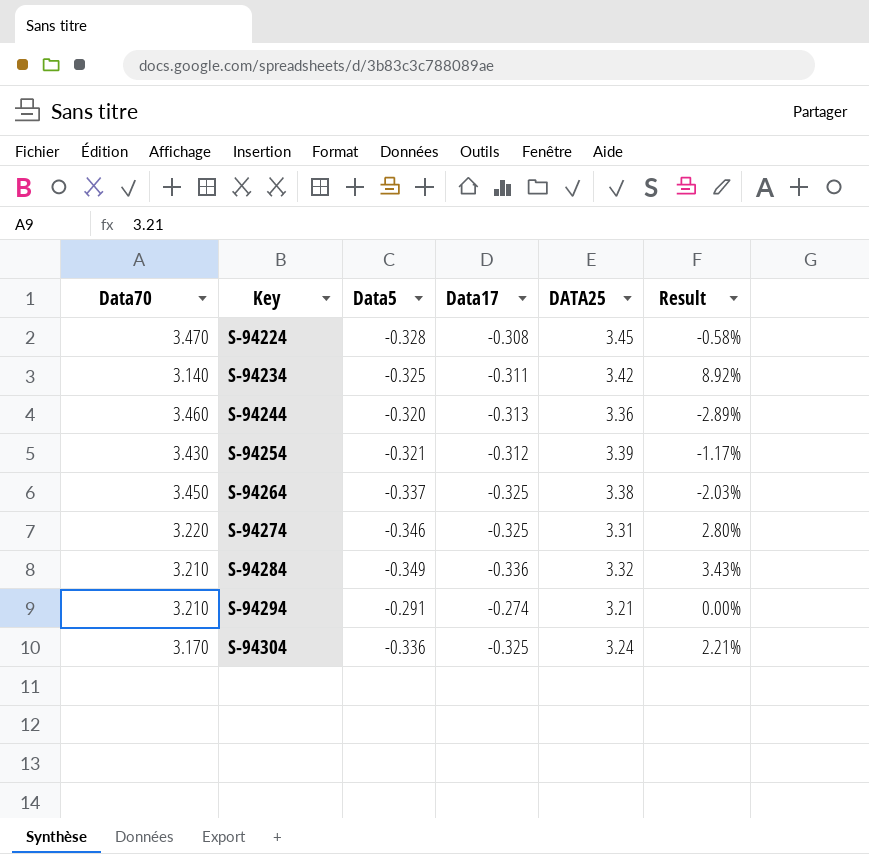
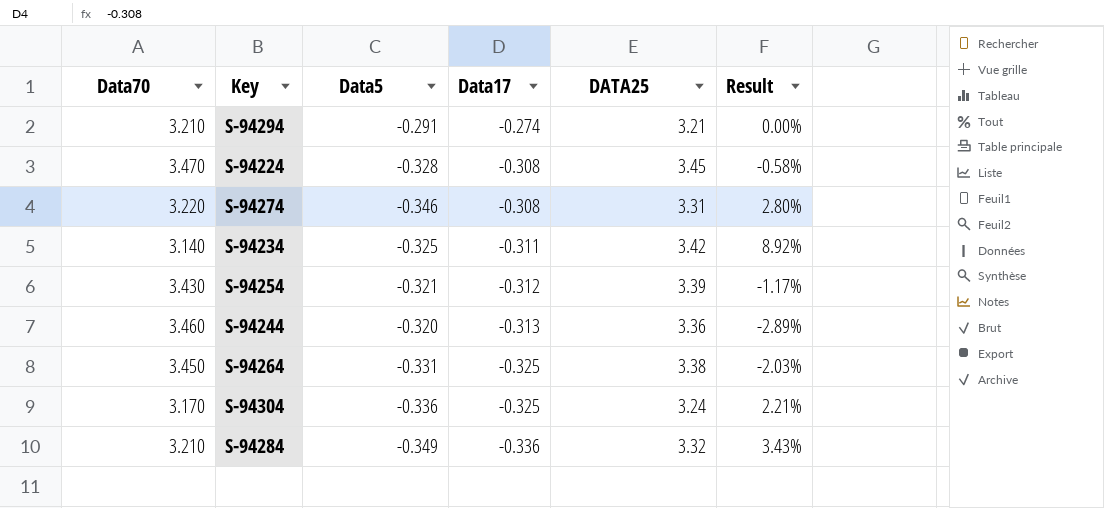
row order: Key ascending -> Data17 descending
S-94274 | Data17: -0.325 -> -0.308
S-94264 | Data5: -0.337 -> -0.331

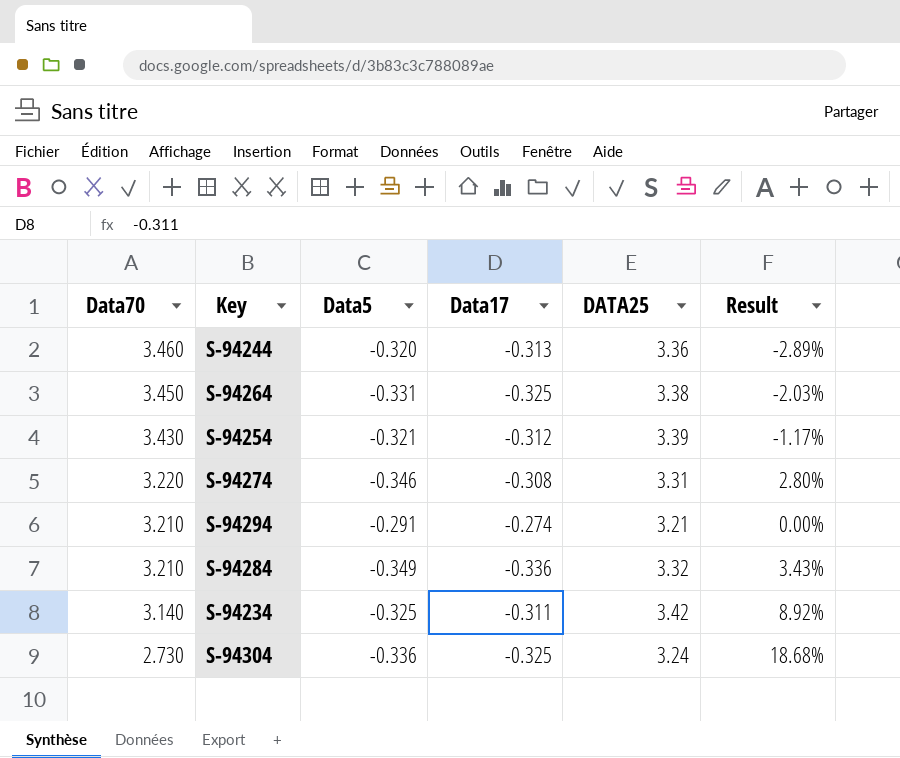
row order: Data17 descending -> Data70 descending
row S-94224: 3.470 | -0.328 | -0.308 | 3.45 | -0.58% -> none
S-94304 | Data70: 3.170 -> 2.730
S-94304 | Result: 2.21% -> 18.68%

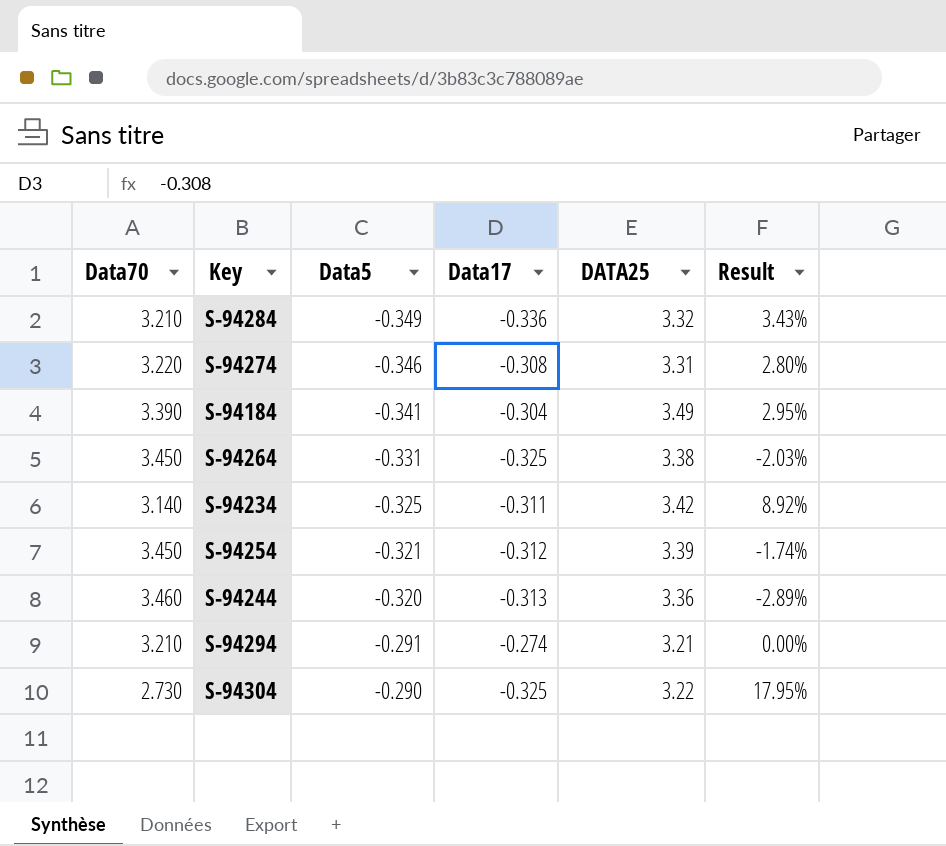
row order: Data70 descending -> Data5 ascending
row S-94184: none -> 3.390 | -0.341 | -0.304 | 3.49 | 2.95%
S-94254 | Data70: 3.430 -> 3.450
S-94254 | Result: -1.17% -> -1.74%
S-94304 | Data5: -0.336 -> -0.290
S-94304 | DATA25: 3.24 -> 3.22
S-94304 | Result: 18.68% -> 17.95%

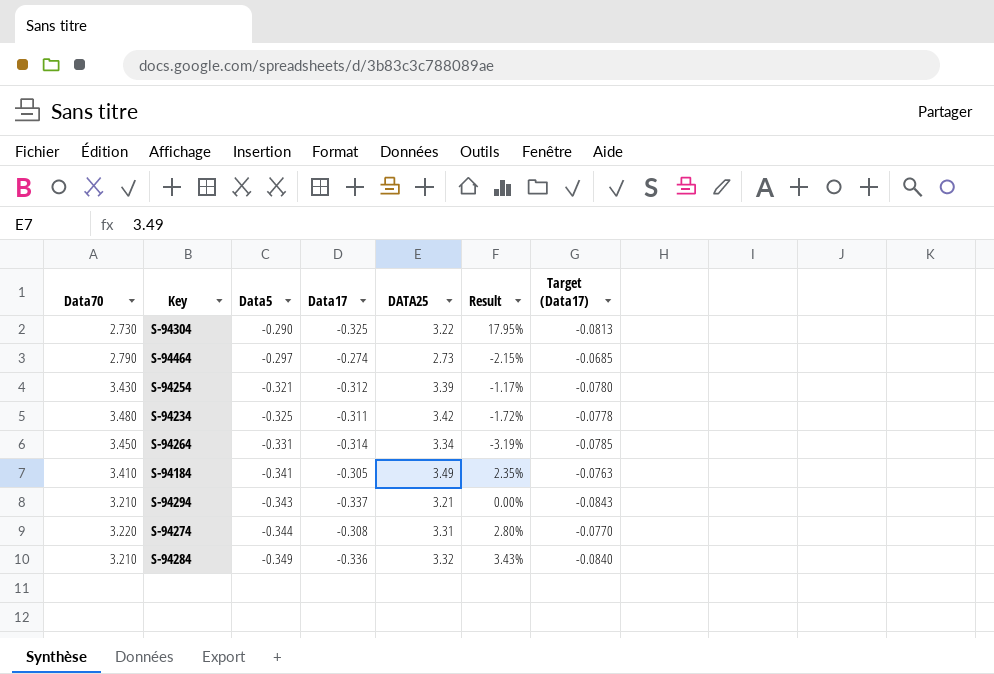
row order: Data5 ascending -> Data5 descending
column Target (Data17) | formula: none -> [Data17] * 0.25
row S-94244: 3.460 | -0.320 | -0.313 | 3.36 | -2.89% -> none
row S-94464: none -> 2.790 | -0.297 | -0.274 | 2.73 | -2.15% | -0.0685
S-94254 | Data70: 3.450 -> 3.430
S-94254 | Result: -1.74% -> -1.17%
S-94234 | Data70: 3.140 -> 3.480
S-94234 | Result: 8.92% -> -1.72%
S-94264 | Data17: -0.325 -> -0.314
S-94264 | DATA25: 3.38 -> 3.34
S-94264 | Result: -2.03% -> -3.19%
S-94184 | Data70: 3.390 -> 3.410
S-94184 | Data17: -0.304 -> -0.305
S-94184 | Result: 2.95% -> 2.35%
S-94294 | Data5: -0.291 -> -0.343
S-94294 | Data17: -0.274 -> -0.337
S-94274 | Data5: -0.346 -> -0.344

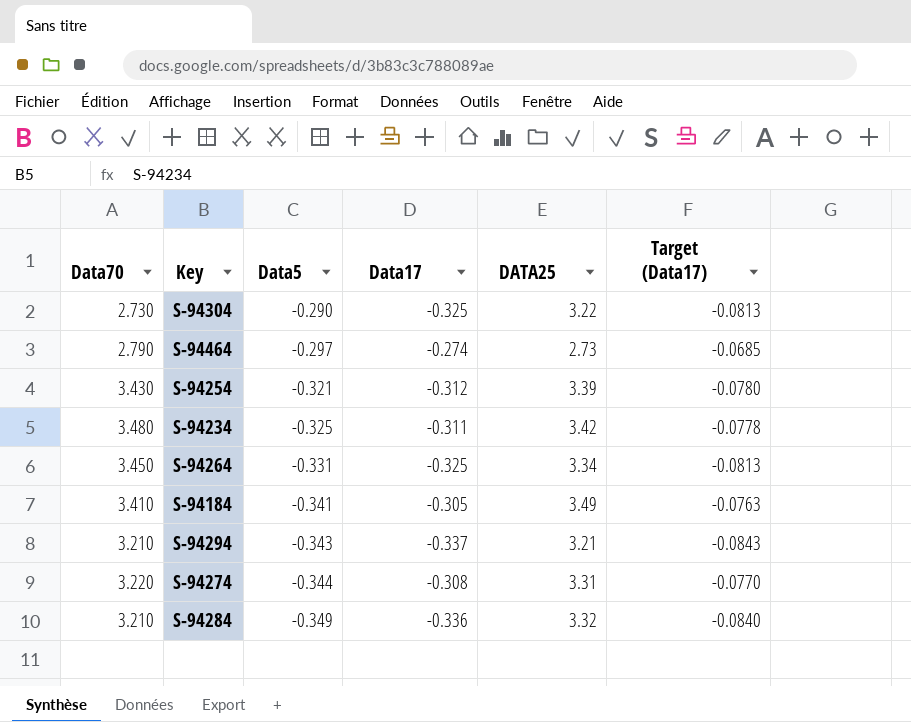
column Result | formula: ([DATA25] - [Data70]) / [Data70] -> none
S-94264 | Data17: -0.314 -> -0.325
S-94264 | Target (Data17): -0.0785 -> -0.0813

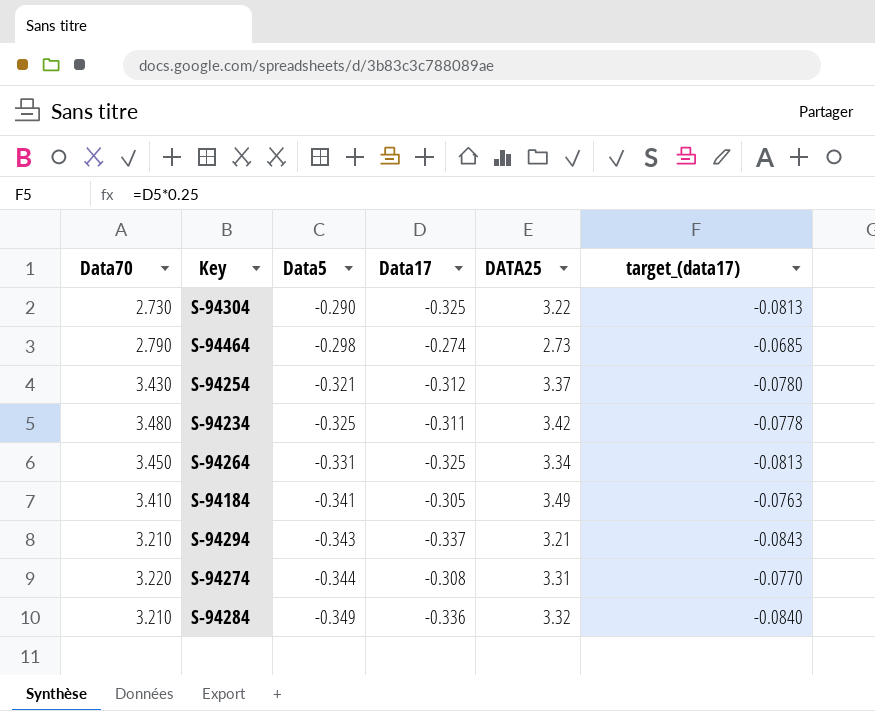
column name: Target (Data17) -> target_(data17)
S-94464 | Data5: -0.297 -> -0.298
S-94254 | DATA25: 3.39 -> 3.37

